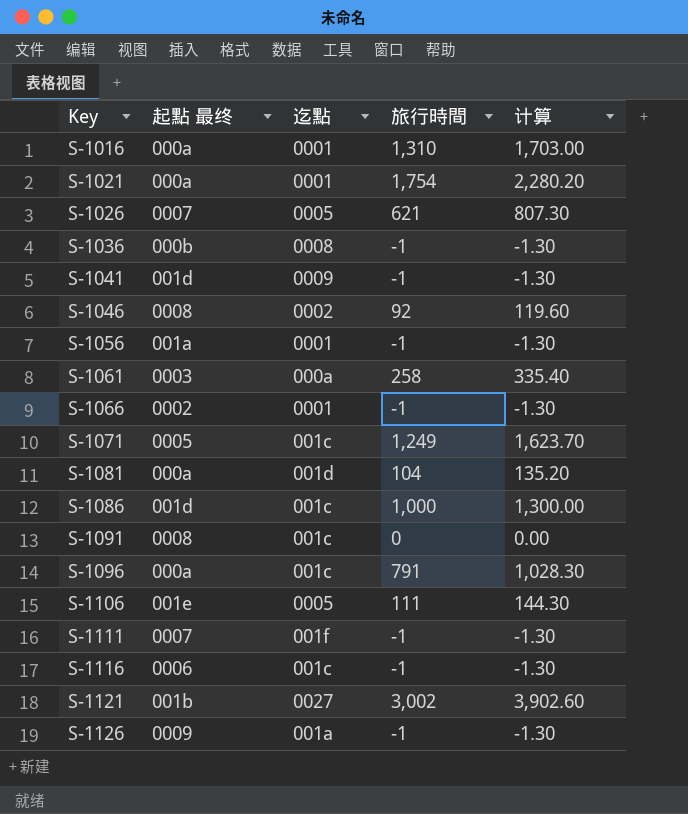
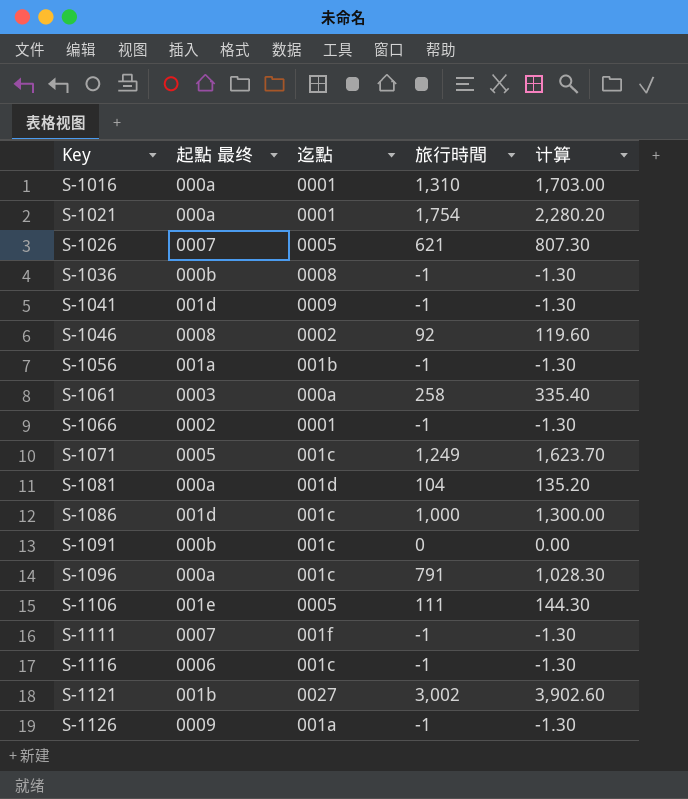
S-1056 | 迄點: 0001 -> 001b
S-1091 | 起點 最终: 0008 -> 000b

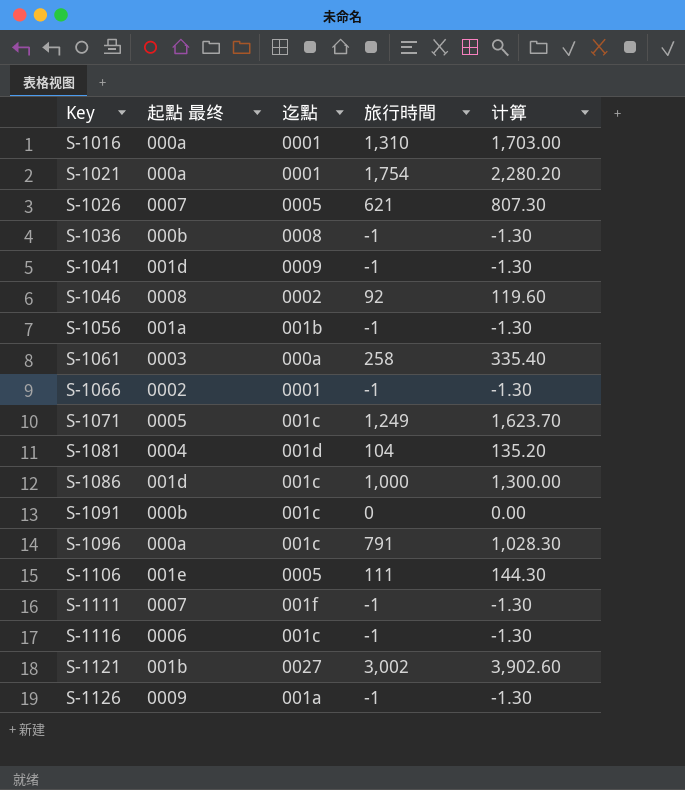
S-1081 | 起點 最终: 000a -> 0004

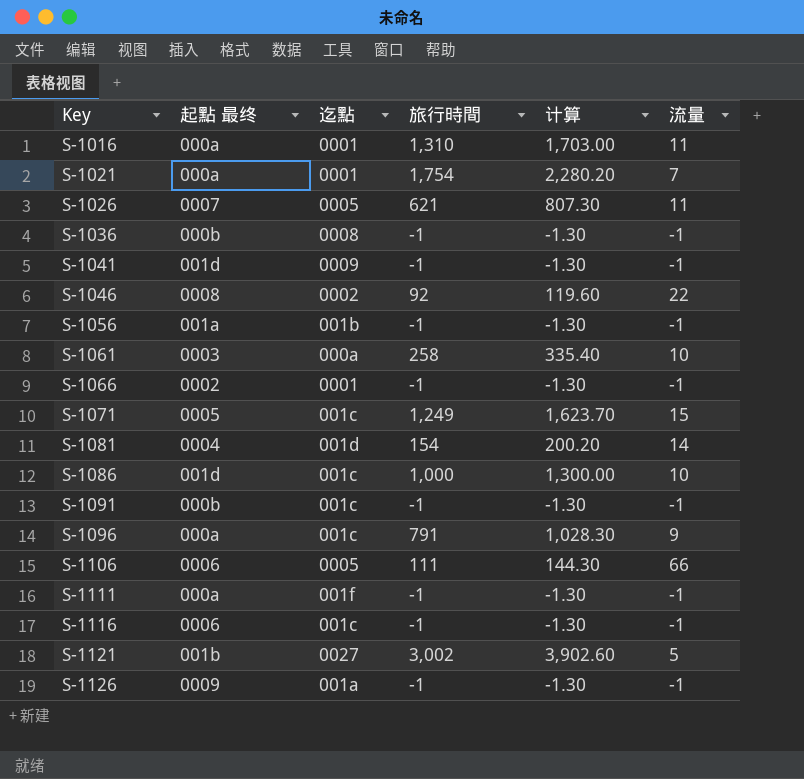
column 流量 | position: none -> 6
S-1081 | 旅行時間: 104 -> 154
S-1081 | 计算: 135.20 -> 200.20
S-1091 | 旅行時間: 0 -> -1
S-1091 | 计算: 0.00 -> -1.30
S-1106 | 起點 最终: 001e -> 0006
S-1111 | 起點 最终: 0007 -> 000a

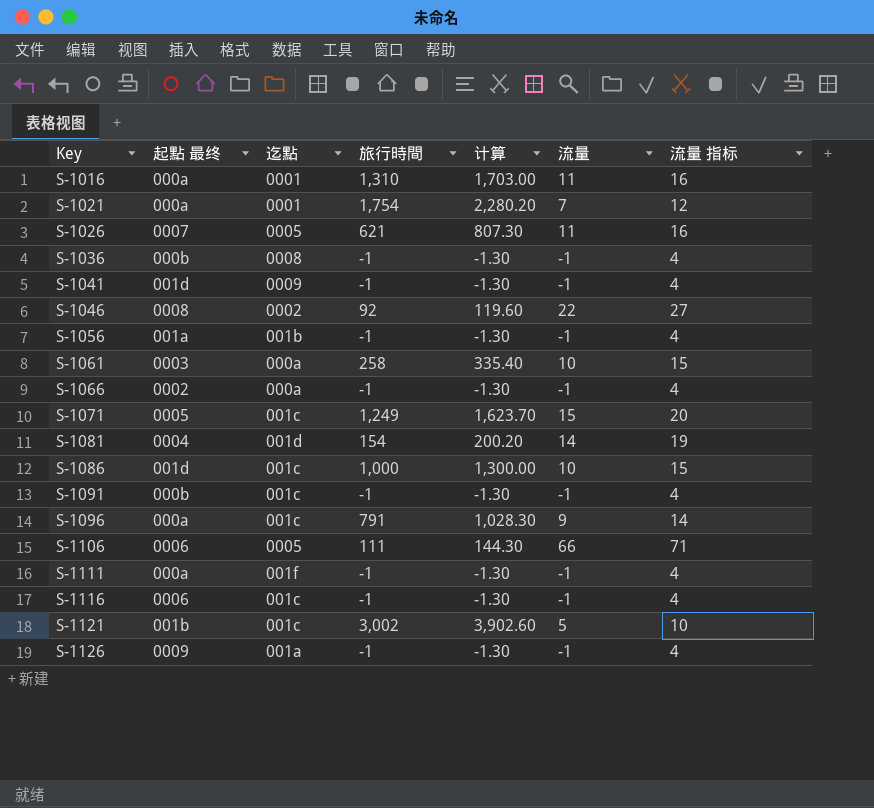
column 流量 指标 | formula: none -> [流量] + 5
S-1066 | 迄點: 0001 -> 000a
S-1121 | 迄點: 0027 -> 001c

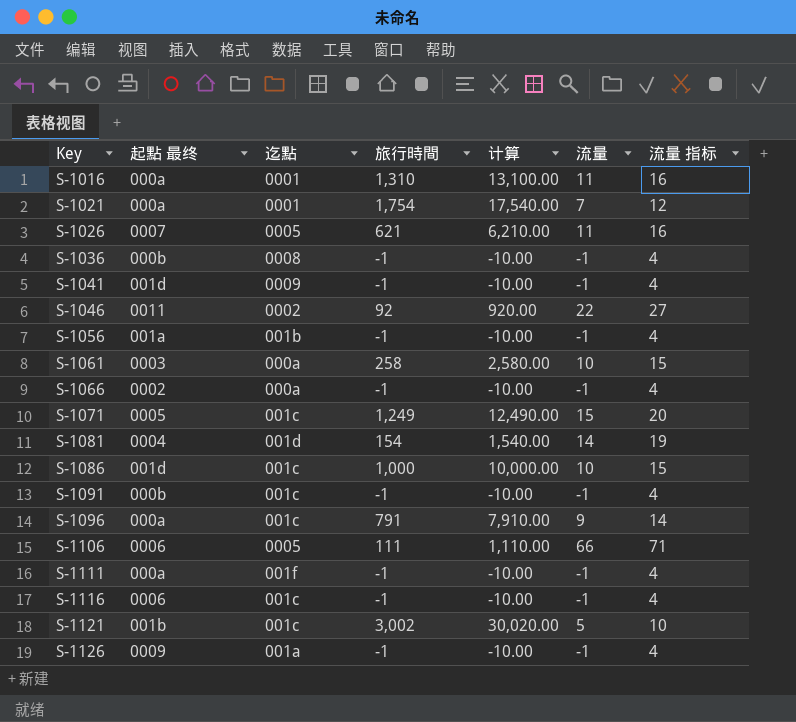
column 计算 | formula: [旅行時間] * 1.3 -> [旅行時間] * 10
S-1046 | 起點 最终: 0008 -> 0011

